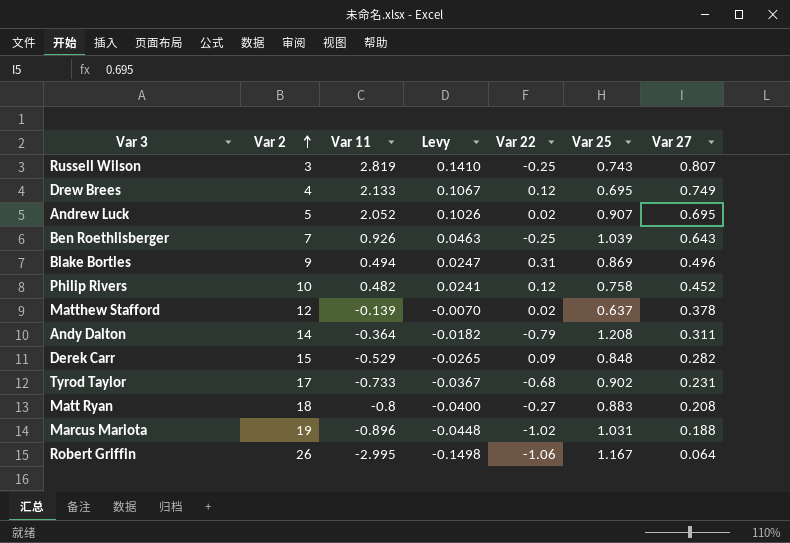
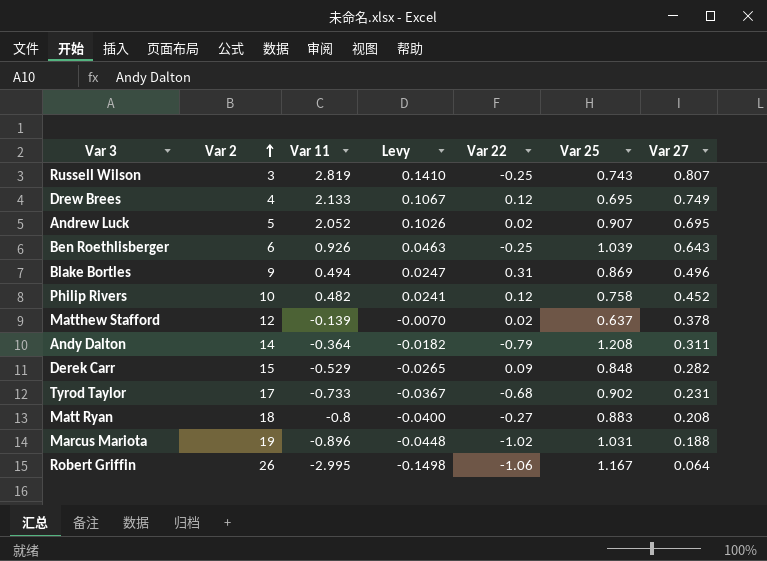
Ben Roethlisberger | Var 2: 7 -> 6

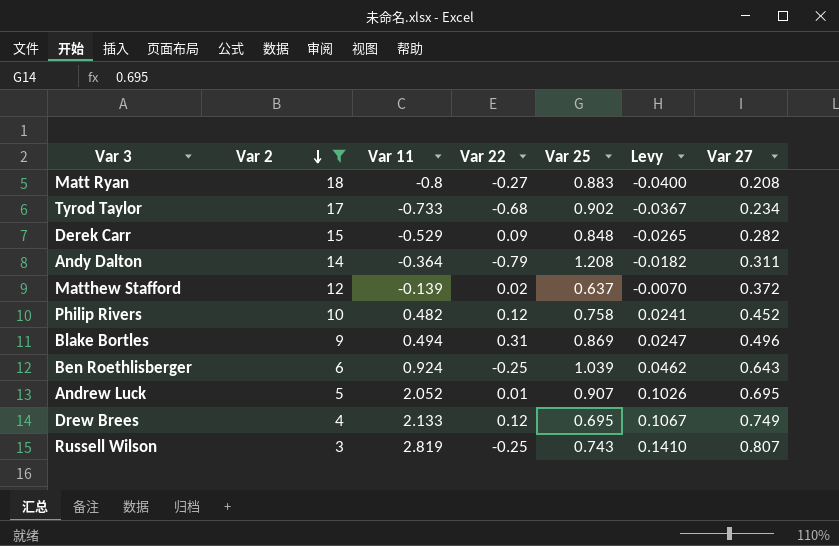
filter: none -> Var 2 <= 18
row order: Var 2 ascending -> Var 2 descending
column Levy | position: 4 -> 6
Tyrod Taylor | Var 27: 0.231 -> 0.234
Matthew Stafford | Var 27: 0.378 -> 0.372
Ben Roethlisberger | Var 11: 0.926 -> 0.924
Ben Roethlisberger | Levy: 0.0463 -> 0.0462
Andrew Luck | Var 22: 0.02 -> 0.01

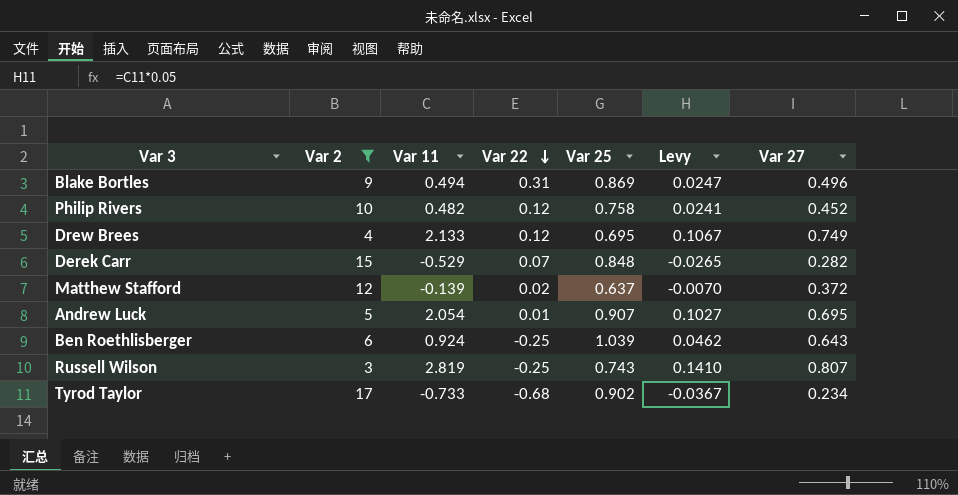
row order: Var 2 descending -> Var 22 descending
row Matt Ryan: 18 | -0.8 | -0.27 | 0.883 | -0.0400 | 0.208 -> none
row Andy Dalton: 14 | -0.364 | -0.79 | 1.208 | -0.0182 | 0.311 -> none
Derek Carr | Var 22: 0.09 -> 0.07
Andrew Luck | Var 11: 2.052 -> 2.054
Andrew Luck | Levy: 0.1026 -> 0.1027

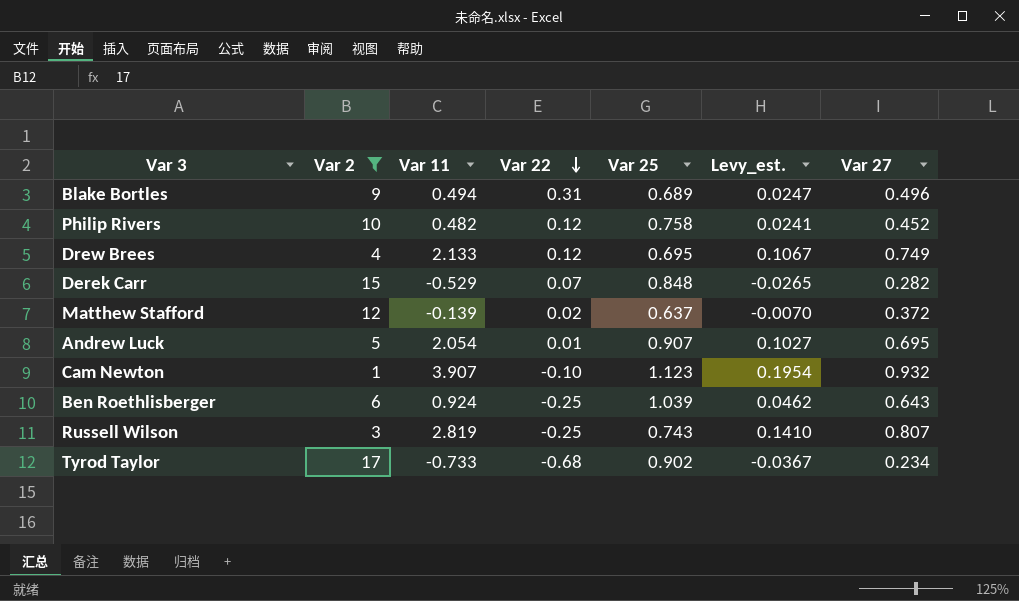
column name: Levy -> Levy_est.
Blake Bortles | Var 25: 0.869 -> 0.689
row Cam Newton: none -> 1 | 3.907 | -0.10 | 1.123 | 0.1954 | 0.932

